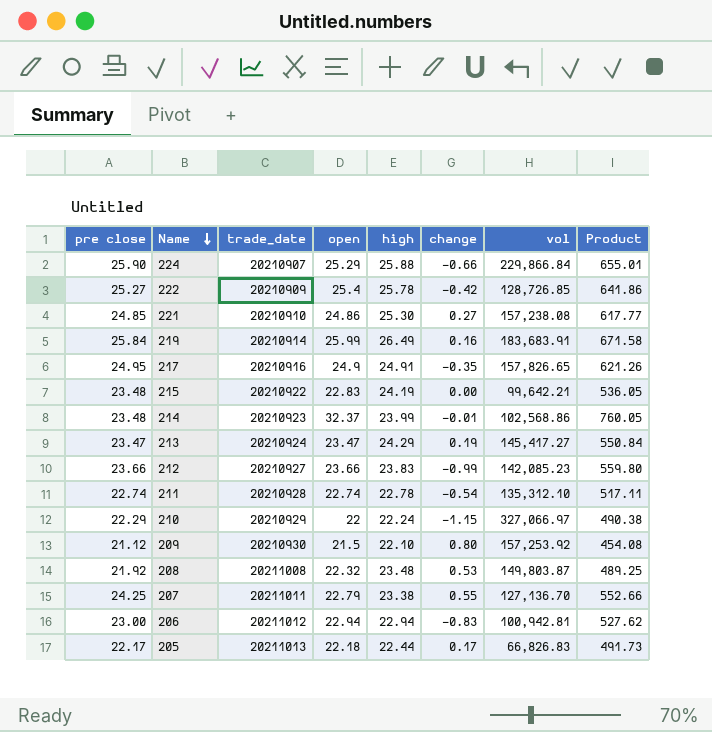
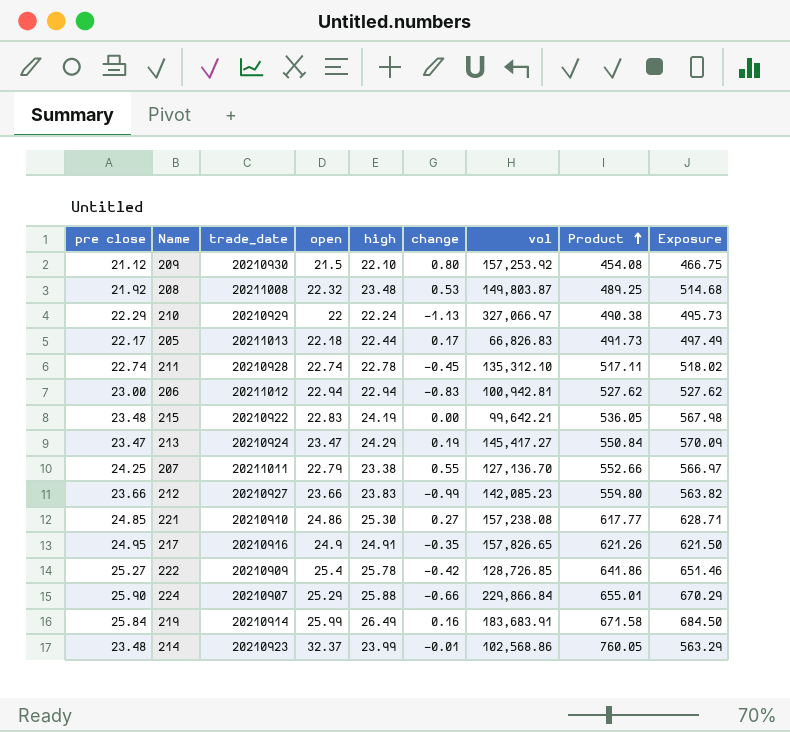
row order: Name descending -> Product ascending
column Exposure | formula: none -> [pre close] * [high]
210 | change: -1.15 -> -1.13
211 | change: -0.54 -> -0.45

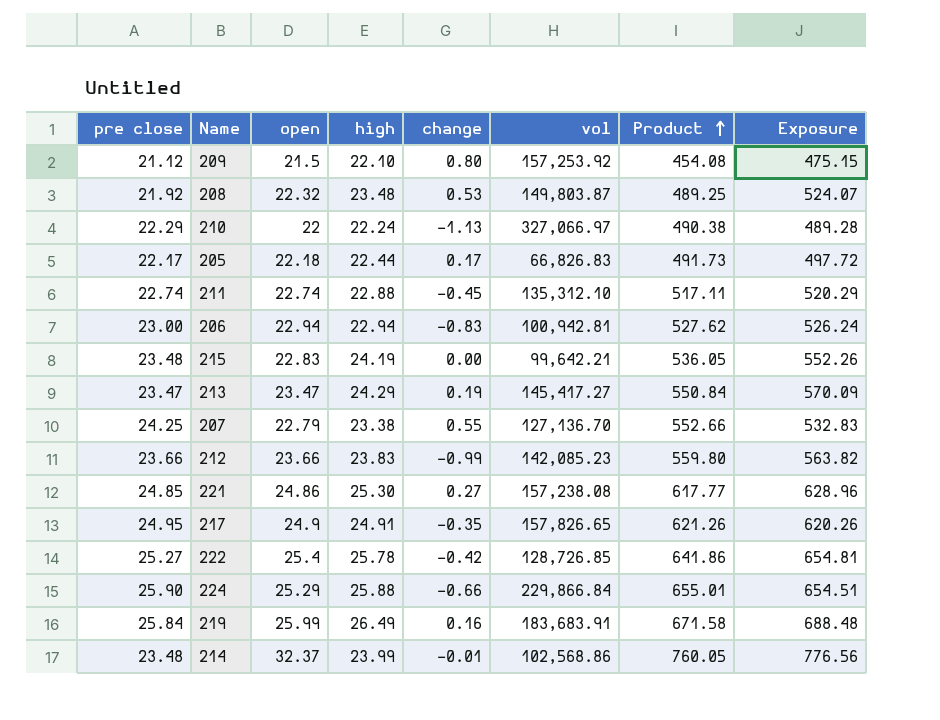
column trade_date | position: 3 -> none
column Exposure | formula: [pre close] * [high] -> [open] * [high]
211 | high: 22.78 -> 22.88

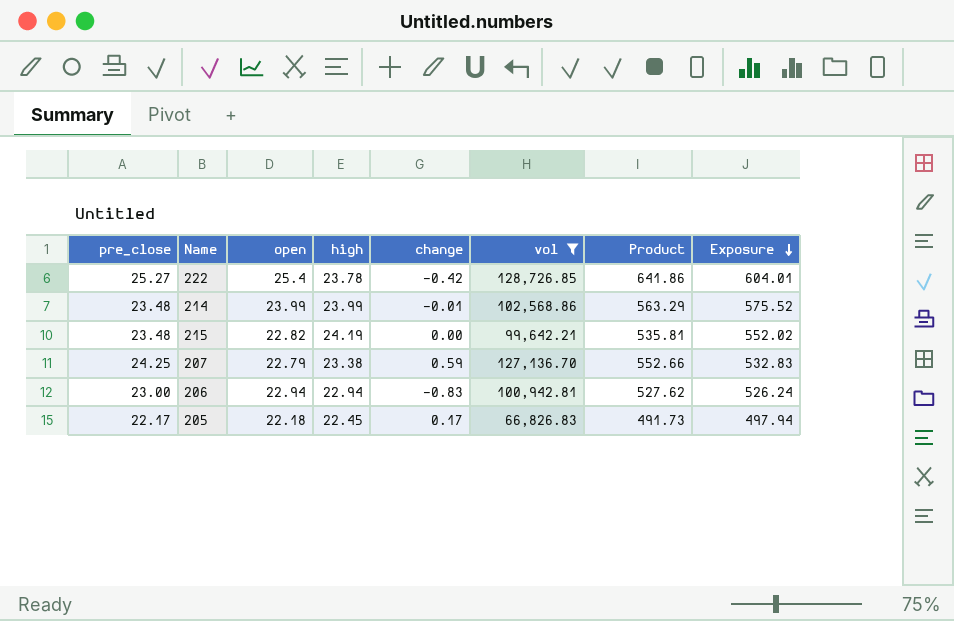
filter: none -> vol <= 128,726.85
row order: Product ascending -> Exposure descending
column name: pre close -> pre_close
222 | high: 25.78 -> 23.78
222 | Exposure: 654.81 -> 604.01
214 | open: 32.37 -> 23.99
214 | Product: 760.05 -> 563.29
214 | Exposure: 776.56 -> 575.52
215 | open: 22.83 -> 22.82
215 | Product: 536.05 -> 535.81
215 | Exposure: 552.26 -> 552.02
207 | change: 0.55 -> 0.59
205 | high: 22.44 -> 22.45
205 | Exposure: 497.72 -> 497.94

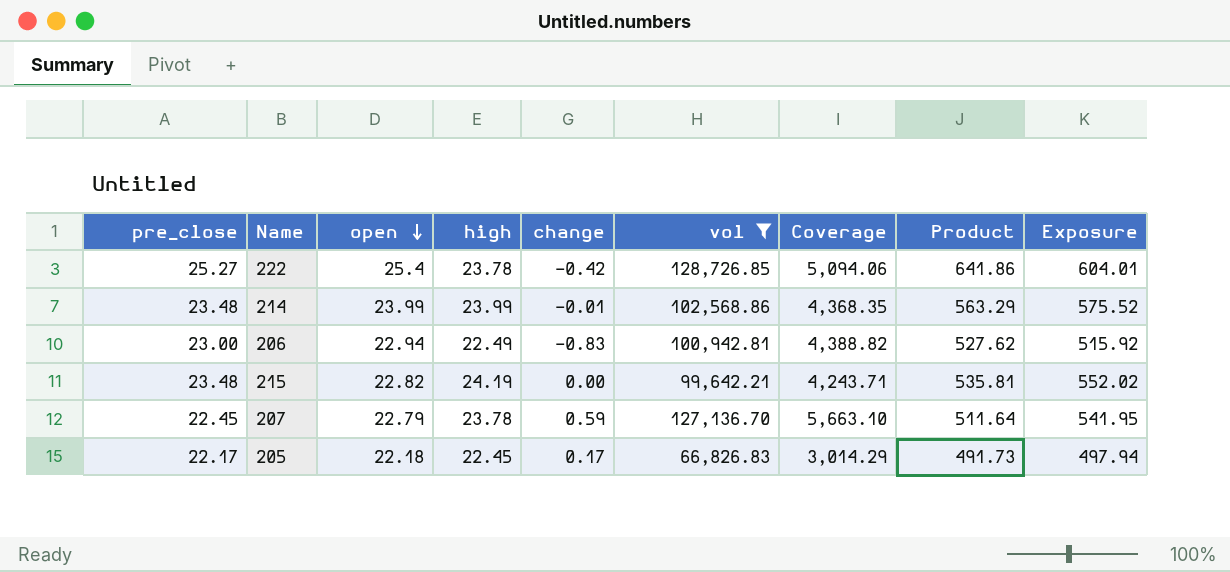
row order: Exposure descending -> open descending
column Coverage | formula: none -> [vol] / [pre_close]
206 | high: 22.94 -> 22.49
206 | Exposure: 526.24 -> 515.92
207 | pre_close: 24.25 -> 22.45
207 | high: 23.38 -> 23.78
207 | Product: 552.66 -> 511.64
207 | Exposure: 532.83 -> 541.95

